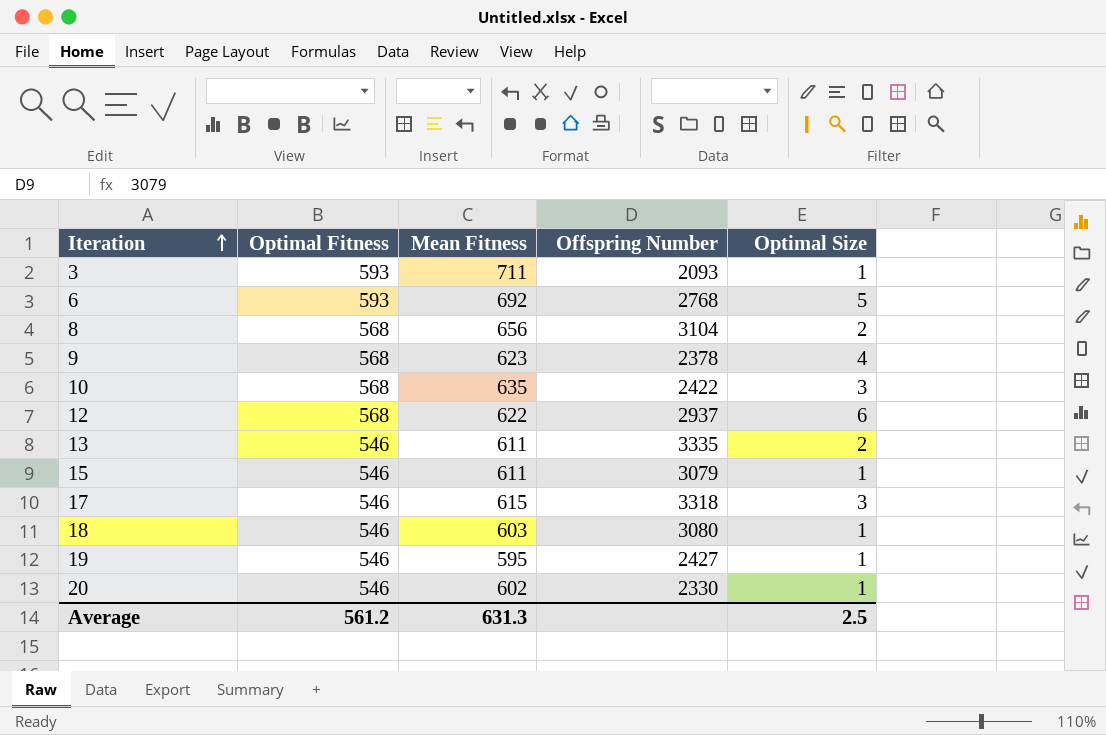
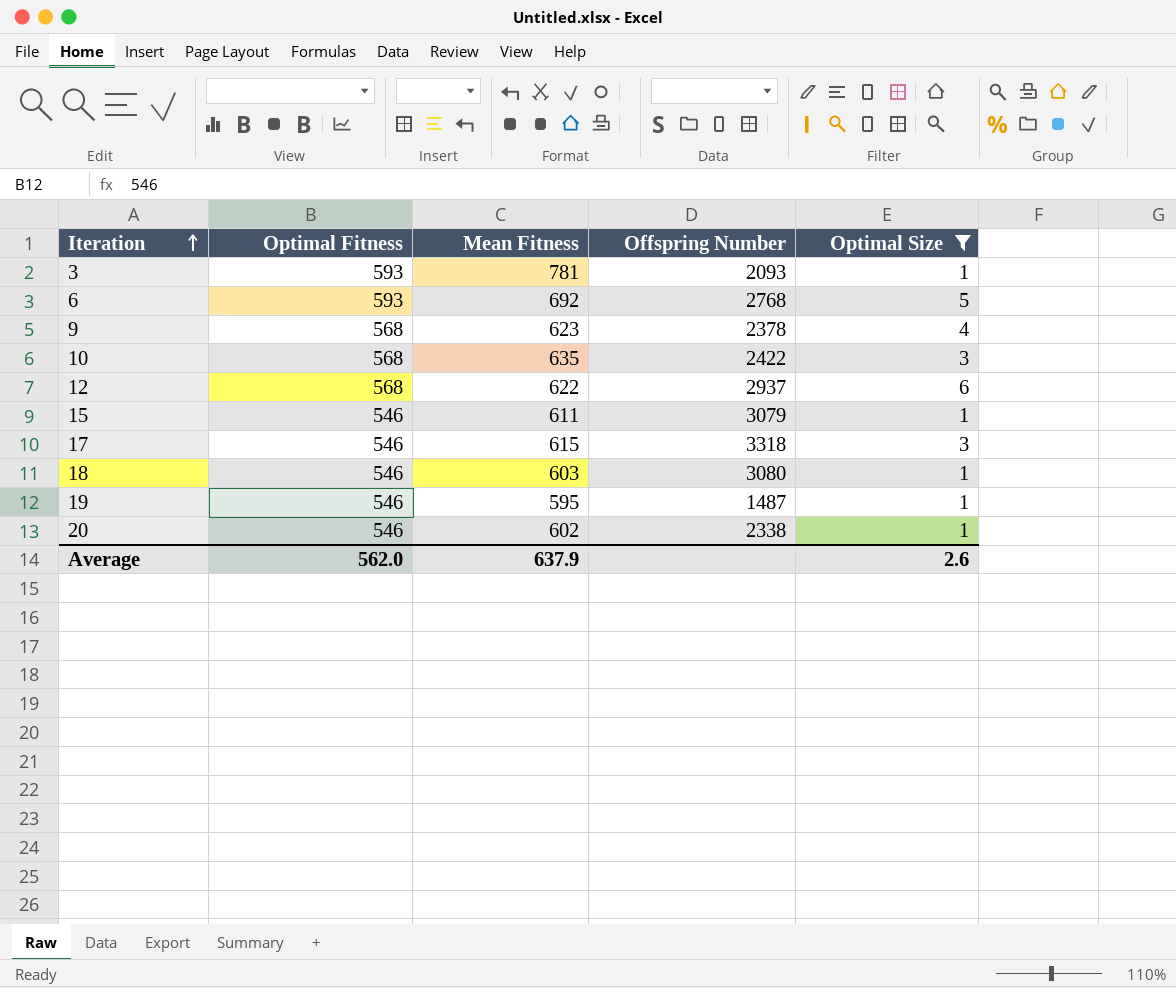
filter: none -> Optimal Size != 2
3 | Mean Fitness: 711 -> 781
19 | Offspring Number: 2427 -> 1487
20 | Offspring Number: 2330 -> 2338
Average | Optimal Fitness: 561.2 -> 562.0
Average | Mean Fitness: 631.3 -> 637.9
Average | Optimal Size: 2.5 -> 2.6

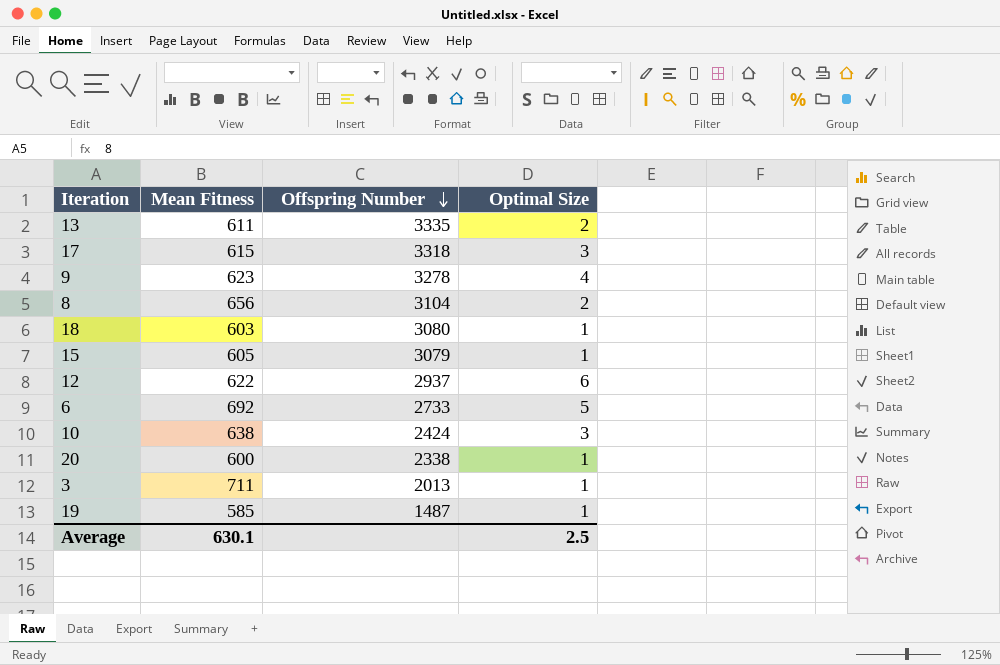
filter: Optimal Size != 2 -> none
row order: Iteration ascending -> Offspring Number descending
column Optimal Fitness | position: 2 -> none
9 | Offspring Number: 2378 -> 3278
15 | Mean Fitness: 611 -> 605
6 | Offspring Number: 2768 -> 2733
10 | Mean Fitness: 635 -> 638
10 | Offspring Number: 2422 -> 2424
20 | Mean Fitness: 602 -> 600
3 | Mean Fitness: 781 -> 711
3 | Offspring Number: 2093 -> 2013
19 | Mean Fitness: 595 -> 585
Average | Mean Fitness: 637.9 -> 630.1
Average | Optimal Size: 2.6 -> 2.5

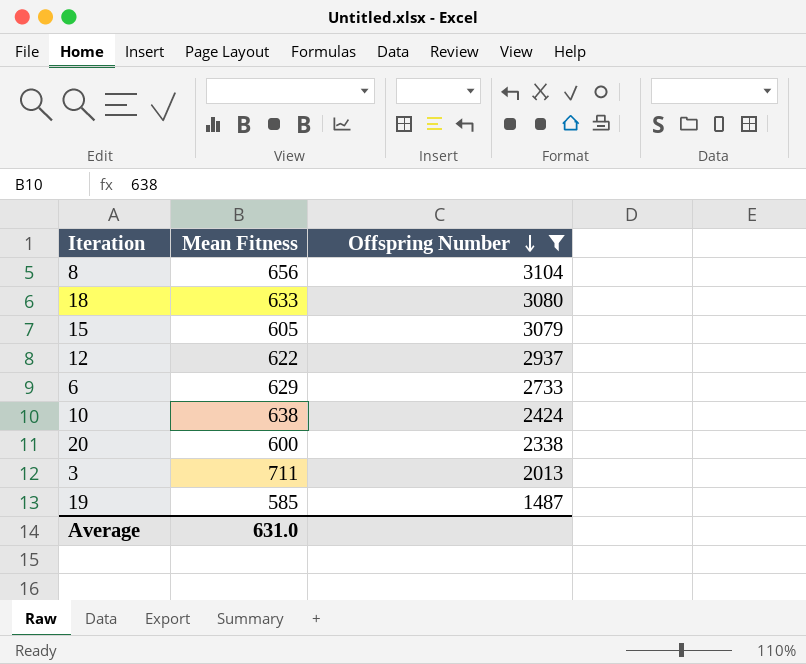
filter: none -> Offspring Number <= 3104
column Optimal Size | position: 4 -> none
18 | Mean Fitness: 603 -> 633
6 | Mean Fitness: 692 -> 629
Average | Mean Fitness: 630.1 -> 631.0

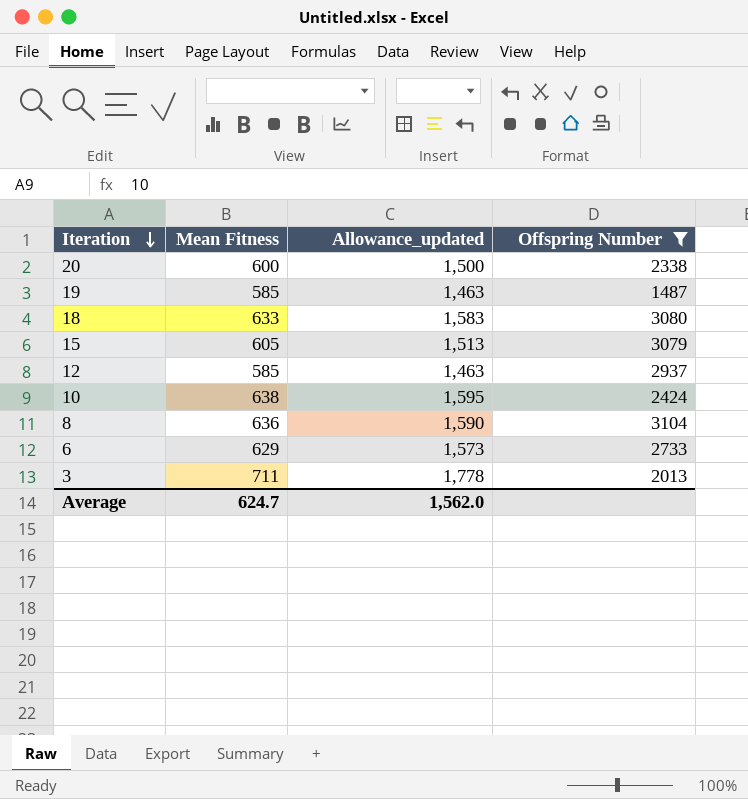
row order: Offspring Number descending -> Iteration descending
column Allowance_updated | formula: none -> [Mean Fitness] * 2.5
12 | Mean Fitness: 622 -> 585
8 | Mean Fitness: 656 -> 636
Average | Mean Fitness: 631.0 -> 624.7

